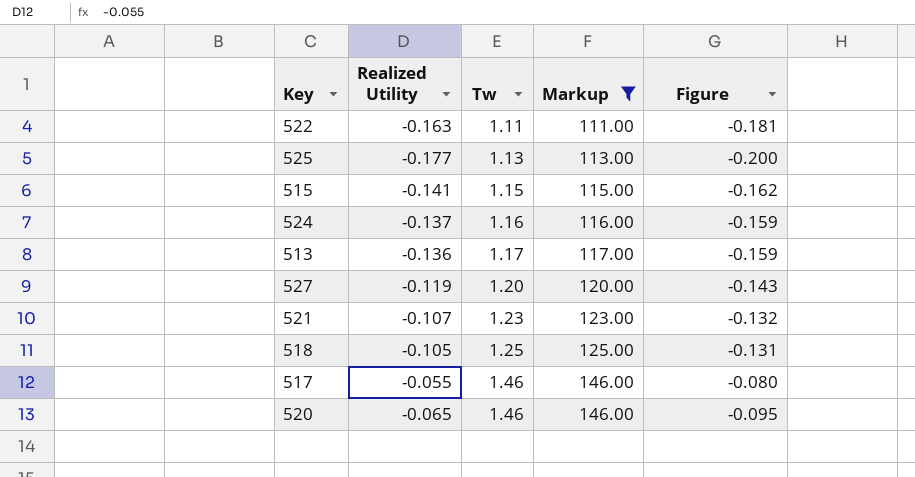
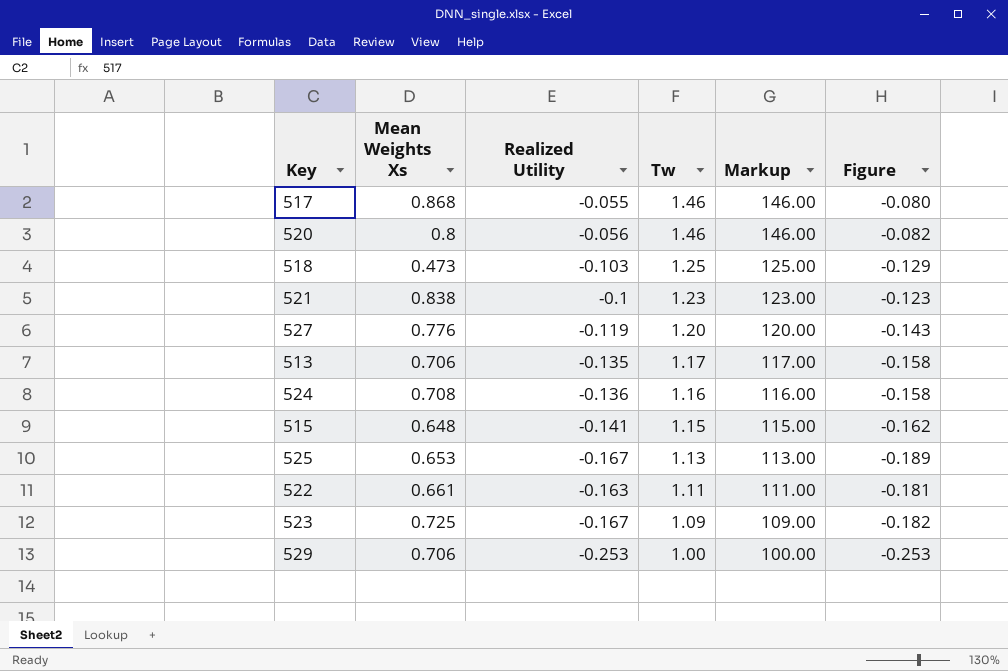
filter: Markup >= 111.00 -> none
row order: Tw ascending -> Tw descending
column Mean Weights Xs | position: none -> 2
520 | Realized Utility: -0.065 -> -0.056
520 | Figure: -0.095 -> -0.082
518 | Realized Utility: -0.105 -> -0.103
518 | Figure: -0.131 -> -0.129
521 | Realized Utility: -0.107 -> -0.1
521 | Figure: -0.132 -> -0.123
513 | Realized Utility: -0.136 -> -0.135
513 | Figure: -0.159 -> -0.158
524 | Realized Utility: -0.137 -> -0.136
524 | Figure: -0.159 -> -0.158
525 | Realized Utility: -0.177 -> -0.167
525 | Figure: -0.200 -> -0.189

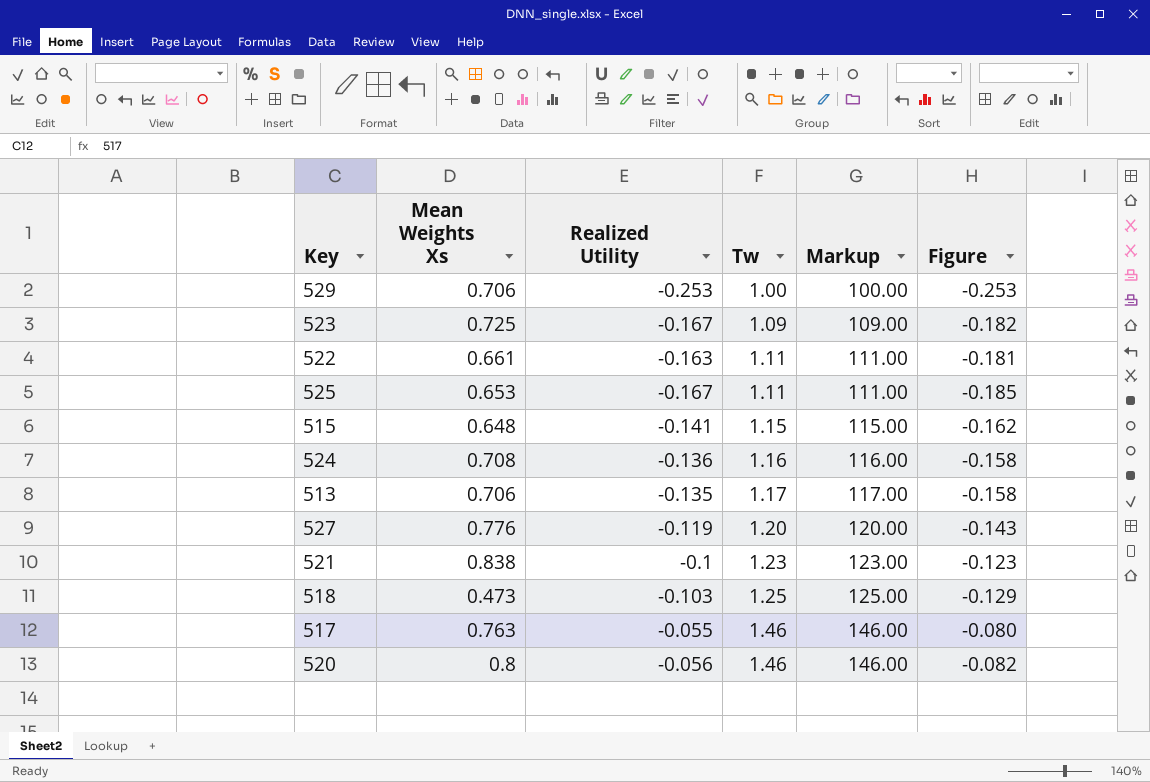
row order: Tw descending -> Tw ascending
525 | Tw: 1.13 -> 1.11
525 | Markup: 113.00 -> 111.00
525 | Figure: -0.189 -> -0.185
517 | Mean Weights Xs: 0.868 -> 0.763

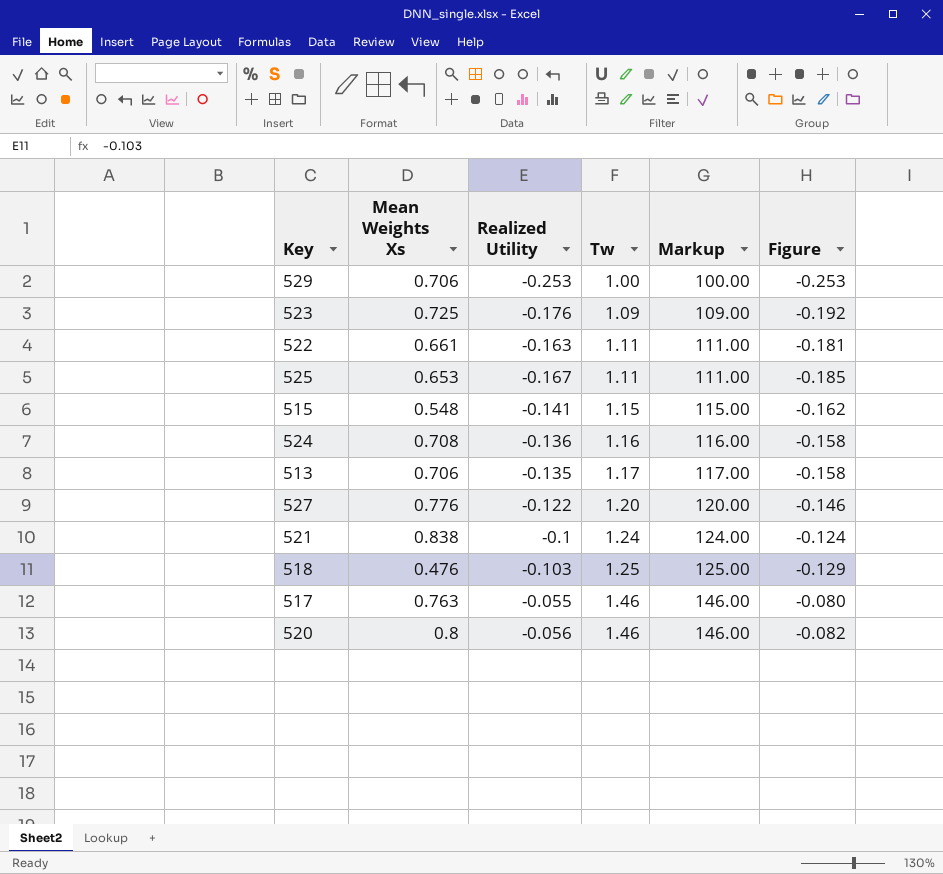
523 | Realized Utility: -0.167 -> -0.176
523 | Figure: -0.182 -> -0.192
515 | Mean Weights Xs: 0.648 -> 0.548
527 | Realized Utility: -0.119 -> -0.122
527 | Figure: -0.143 -> -0.146
521 | Tw: 1.23 -> 1.24
521 | Markup: 123.00 -> 124.00
521 | Figure: -0.123 -> -0.124
518 | Mean Weights Xs: 0.473 -> 0.476

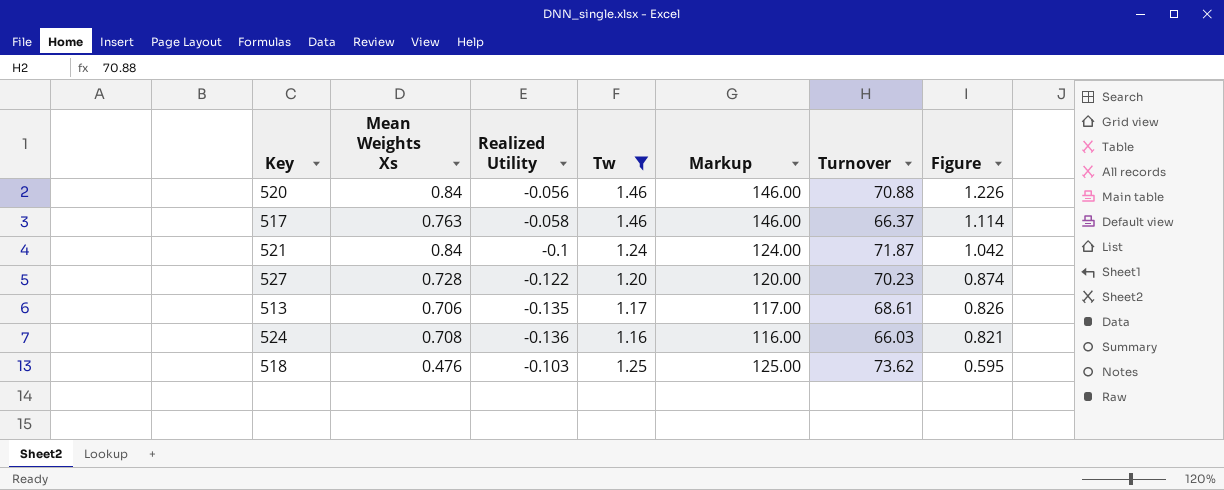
filter: none -> Tw >= 1.16
row order: Tw ascending -> Figure descending
column Turnover | position: none -> 6
column Figure | formula: [Realized Utility] * [Tw] -> [Mean Weights Xs] * [Tw]
520 | Mean Weights Xs: 0.8 -> 0.84
517 | Realized Utility: -0.055 -> -0.058
521 | Mean Weights Xs: 0.838 -> 0.84
527 | Mean Weights Xs: 0.776 -> 0.728

